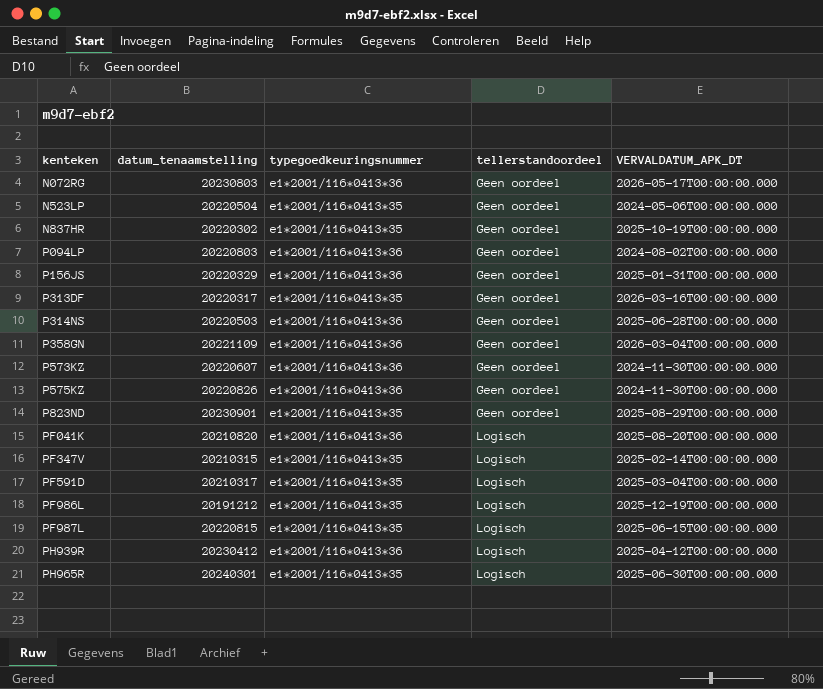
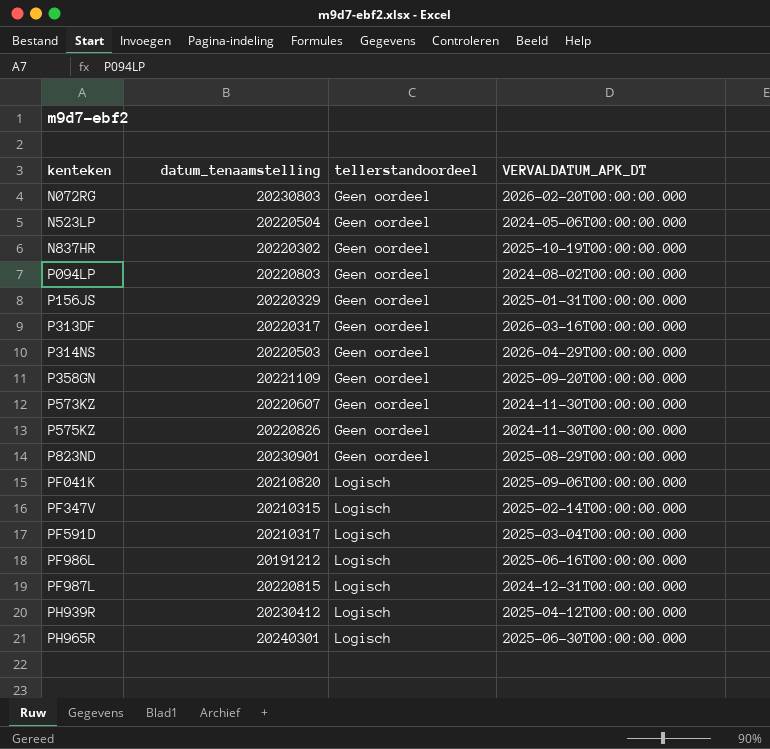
column typegoedkeuringsnummer | position: 3 -> none
N072RG | VERVALDATUM_APK_DT: 2026-05-17T00:00:00.000 -> 2026-02-20T00:00:00.000
P314NS | VERVALDATUM_APK_DT: 2025-06-28T00:00:00.000 -> 2026-04-29T00:00:00.000
P358GN | VERVALDATUM_APK_DT: 2026-03-04T00:00:00.000 -> 2025-09-20T00:00:00.000
PF041K | VERVALDATUM_APK_DT: 2025-08-20T00:00:00.000 -> 2025-09-06T00:00:00.000
PF986L | VERVALDATUM_APK_DT: 2025-12-19T00:00:00.000 -> 2025-06-16T00:00:00.000
PF987L | VERVALDATUM_APK_DT: 2025-06-15T00:00:00.000 -> 2024-12-31T00:00:00.000

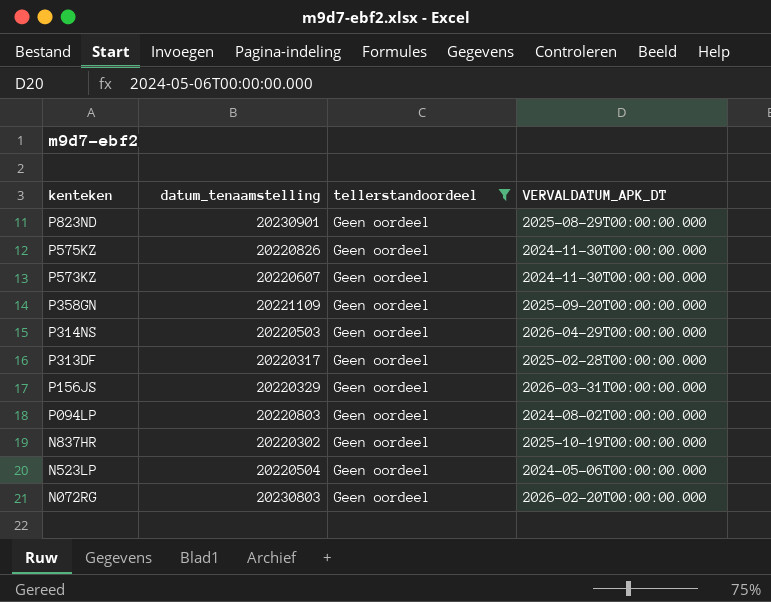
filter: none -> tellerstandoordeel = Geen oordeel
row order: kenteken ascending -> kenteken descending
P313DF | VERVALDATUM_APK_DT: 2026-03-16T00:00:00.000 -> 2025-02-28T00:00:00.000
P156JS | VERVALDATUM_APK_DT: 2025-01-31T00:00:00.000 -> 2026-03-31T00:00:00.000

